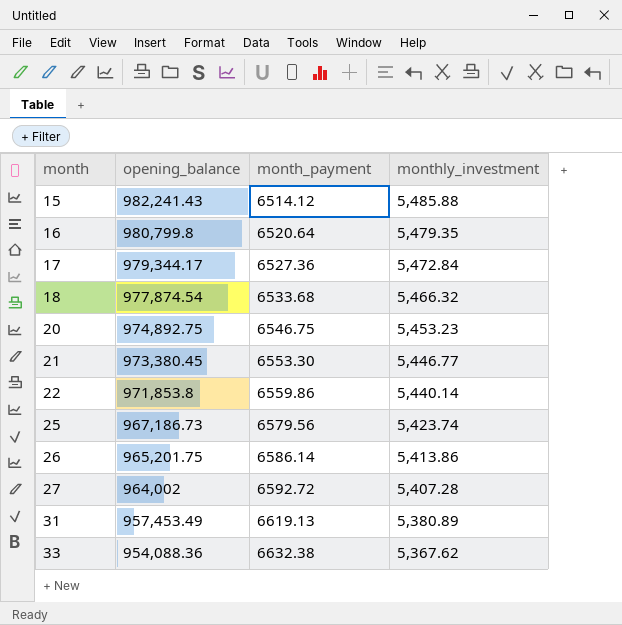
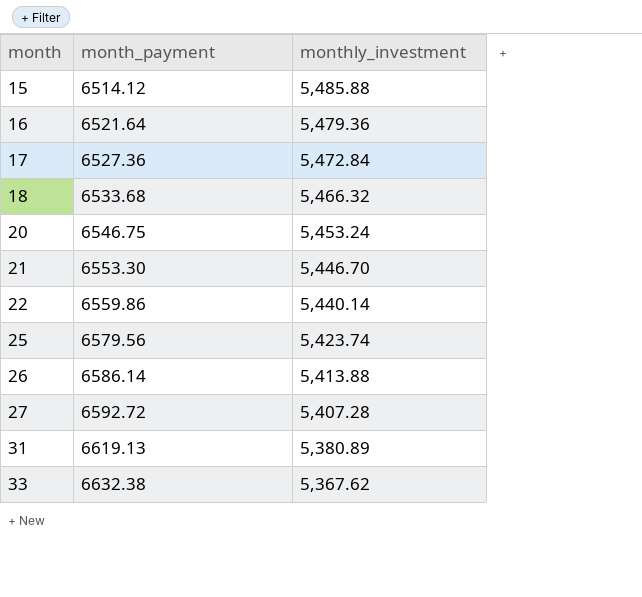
column opening_balance | position: 2 -> none
16 | month_payment: 6520.64 -> 6521.64
16 | monthly_investment: 5,479.35 -> 5,479.36
20 | monthly_investment: 5,453.23 -> 5,453.24
21 | monthly_investment: 5,446.77 -> 5,446.70
26 | monthly_investment: 5,413.86 -> 5,413.88

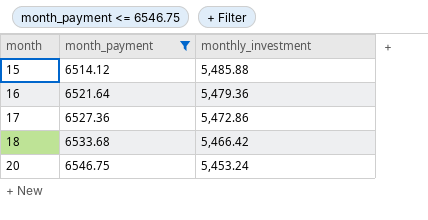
filter: none -> month_payment <= 6546.75
17 | monthly_investment: 5,472.84 -> 5,472.86
18 | monthly_investment: 5,466.32 -> 5,466.42

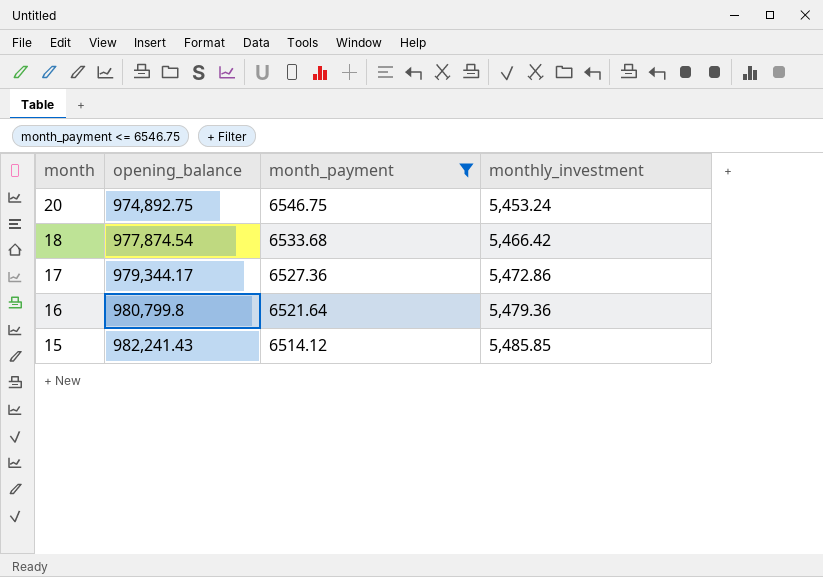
row order: month ascending -> month descending
column opening_balance | position: none -> 2
15 | monthly_investment: 5,485.88 -> 5,485.85

